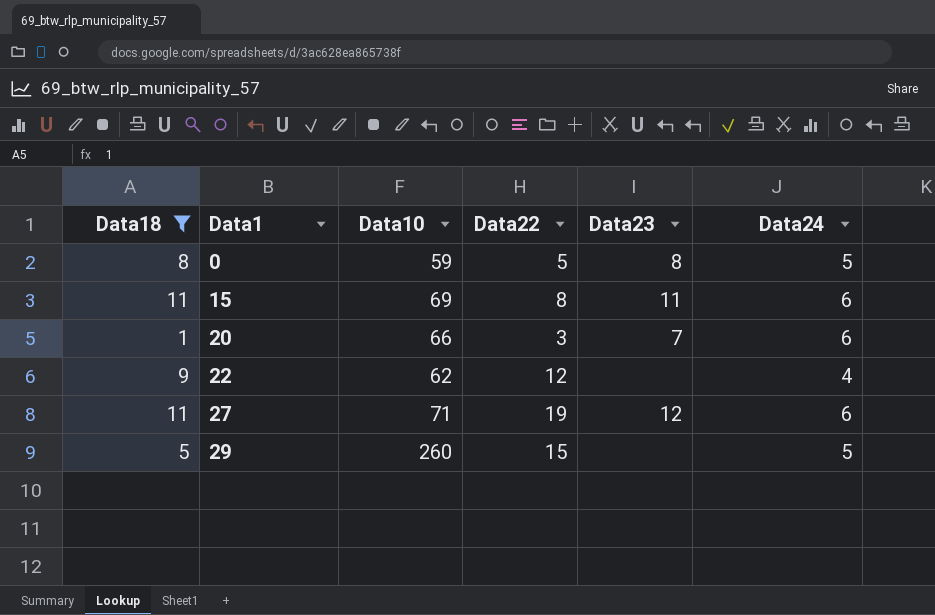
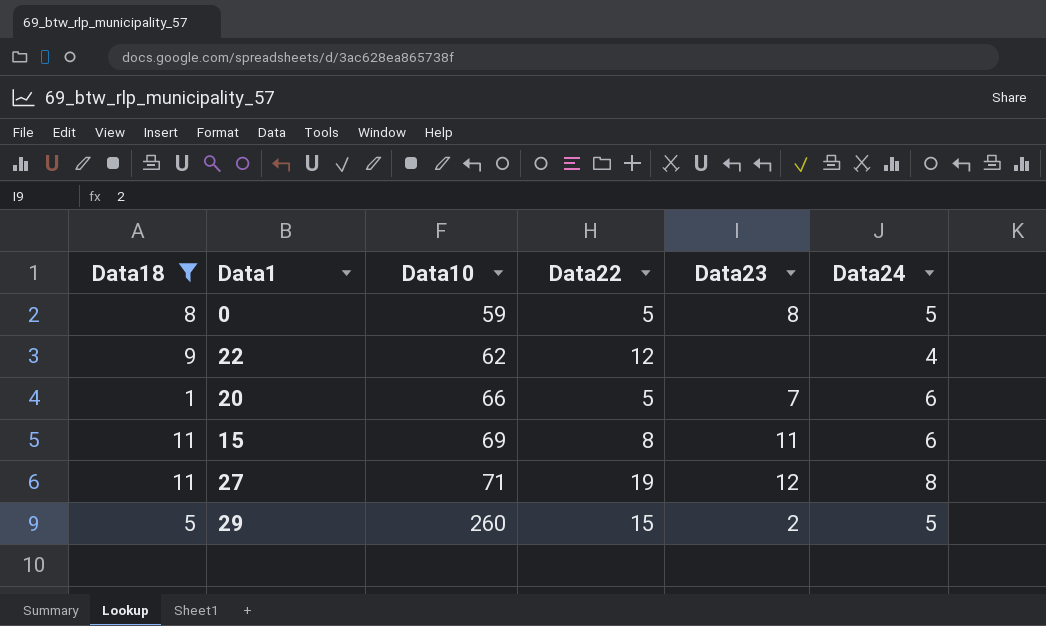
row order: Data1 ascending -> Data10 ascending
20 | Data22: 3 -> 5
27 | Data24: 6 -> 8
29 | Data23: none -> 2

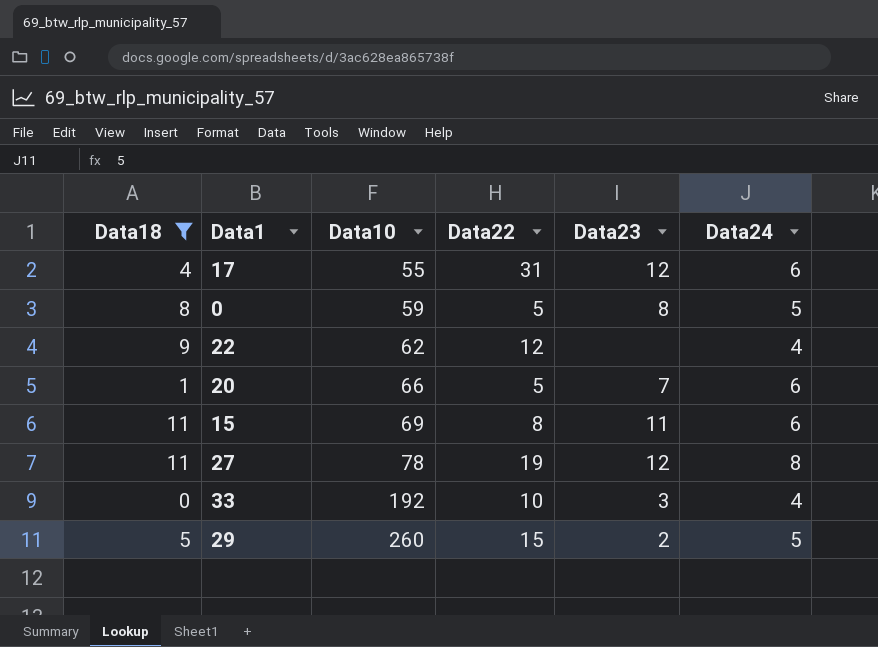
row 17: none -> 4 | 55 | 31 | 12 | 6
27 | Data10: 71 -> 78
row 33: none -> 0 | 192 | 10 | 3 | 4

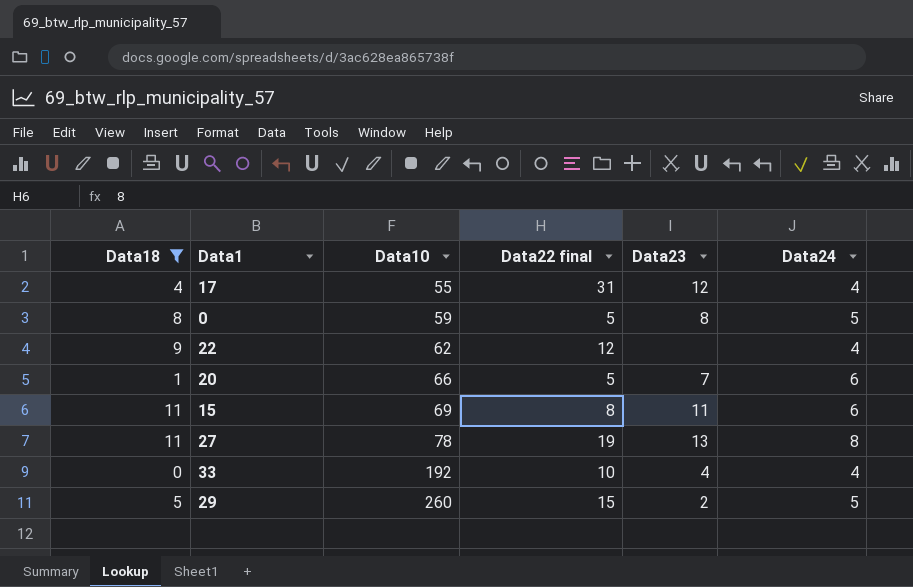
column name: Data22 -> Data22 final
17 | Data24: 6 -> 4
27 | Data23: 12 -> 13
33 | Data23: 3 -> 4

